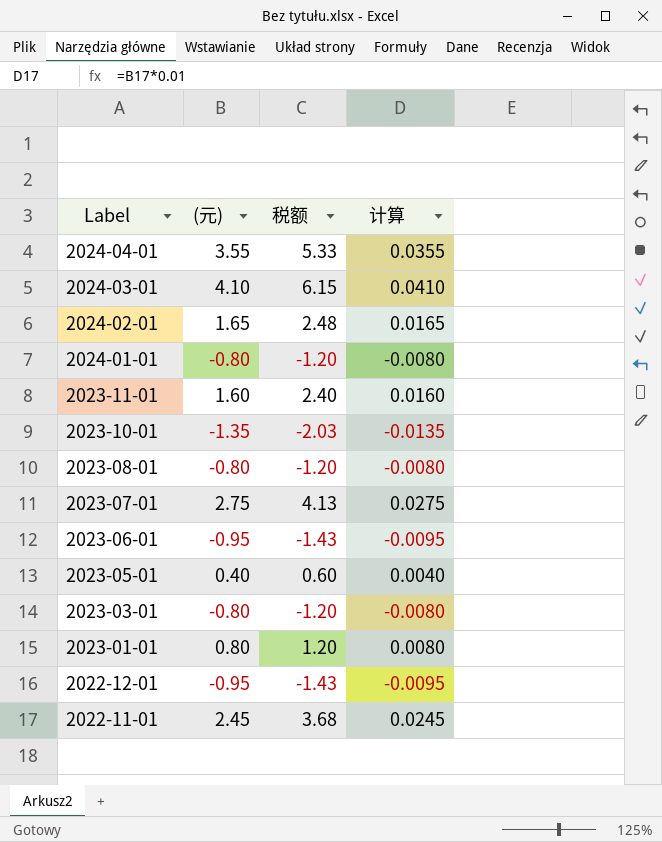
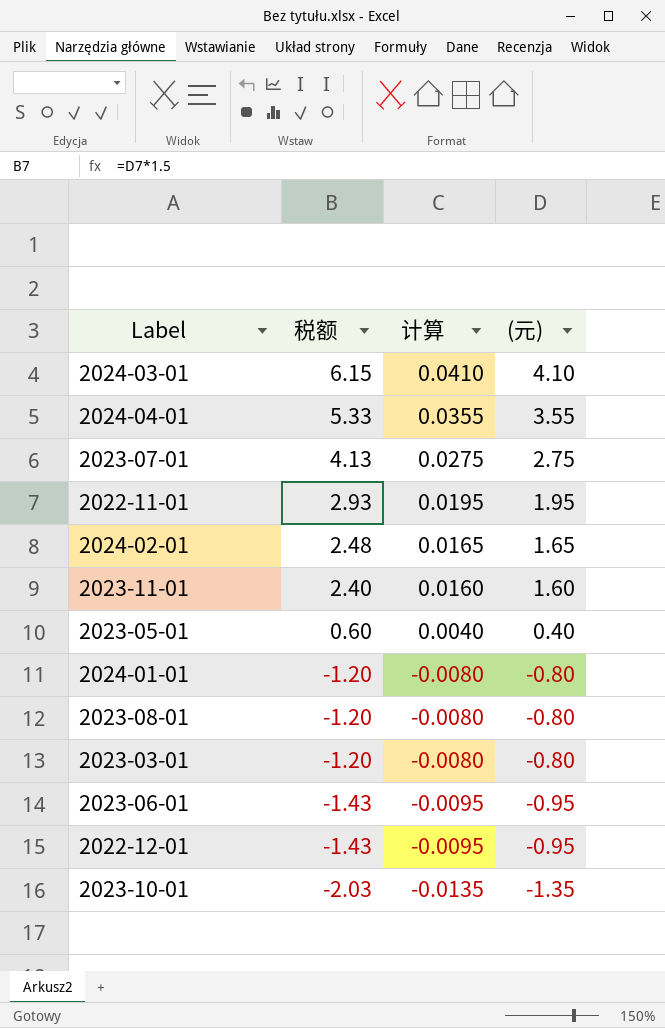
row order: Label descending -> 税额 descending
column (元) | position: 2 -> 4
row 2023-01-01: 0.80 | 1.20 | 0.0080 -> none
2022-11-01 | 税额: 3.68 -> 2.93
2022-11-01 | 计算: 0.0245 -> 0.0195
2022-11-01 | (元): 2.45 -> 1.95

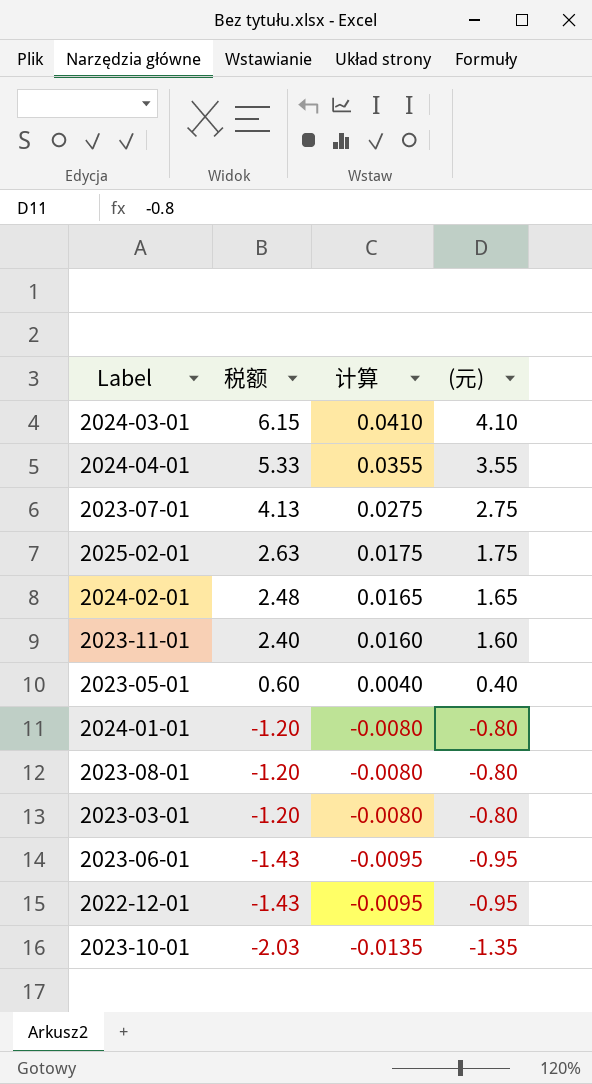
row 2022-11-01: 2.93 | 0.0195 | 1.95 -> none
row 2025-02-01: none -> 2.63 | 0.0175 | 1.75

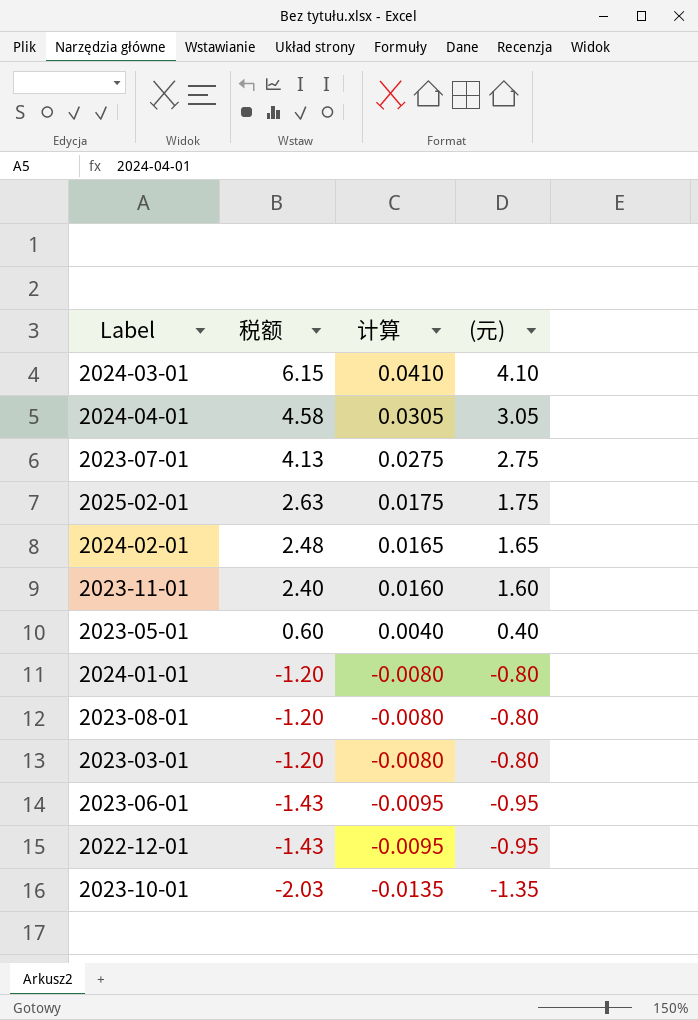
2024-04-01 | 税额: 5.33 -> 4.58
2024-04-01 | 计算: 0.0355 -> 0.0305
2024-04-01 | (元): 3.55 -> 3.05

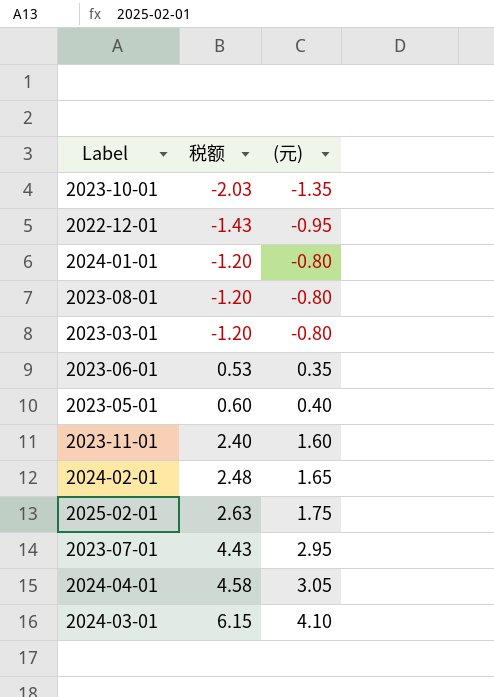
row order: 税额 descending -> 税额 ascending
column 计算 | formula: [(元)] * 0.01 -> none
2023-06-01 | 税额: -1.43 -> 0.53
2023-06-01 | (元): -0.95 -> 0.35
2023-07-01 | 税额: 4.13 -> 4.43
2023-07-01 | (元): 2.75 -> 2.95

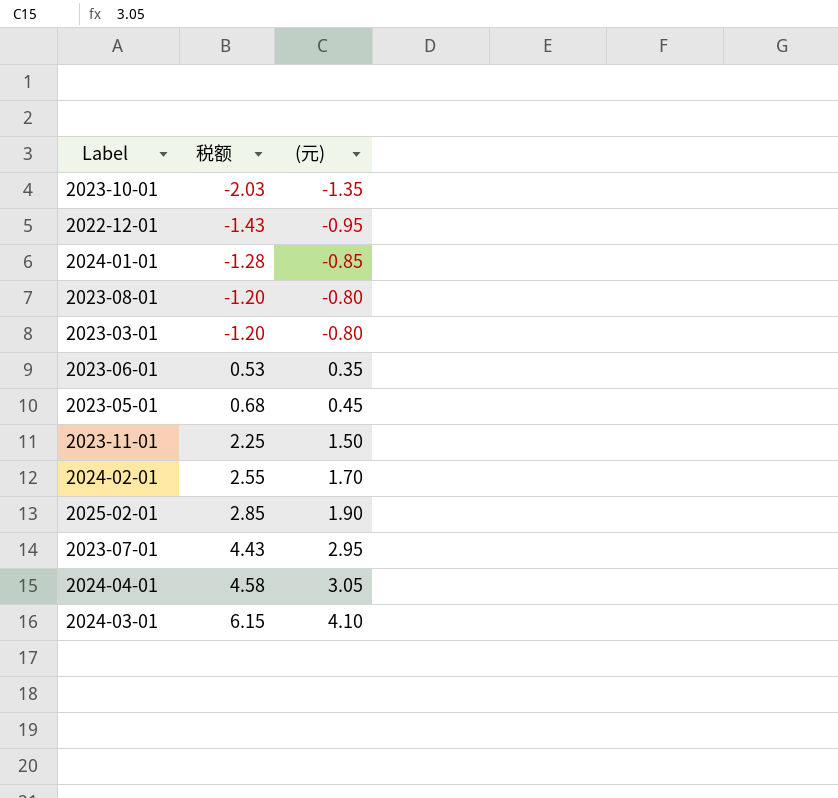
2024-01-01 | 税额: -1.20 -> -1.28
2024-01-01 | (元): -0.80 -> -0.85
2023-05-01 | 税额: 0.60 -> 0.68
2023-05-01 | (元): 0.40 -> 0.45
2023-11-01 | 税额: 2.40 -> 2.25
2023-11-01 | (元): 1.60 -> 1.50
2024-02-01 | 税额: 2.48 -> 2.55
2024-02-01 | (元): 1.65 -> 1.70
2025-02-01 | 税额: 2.63 -> 2.85
2025-02-01 | (元): 1.75 -> 1.90

